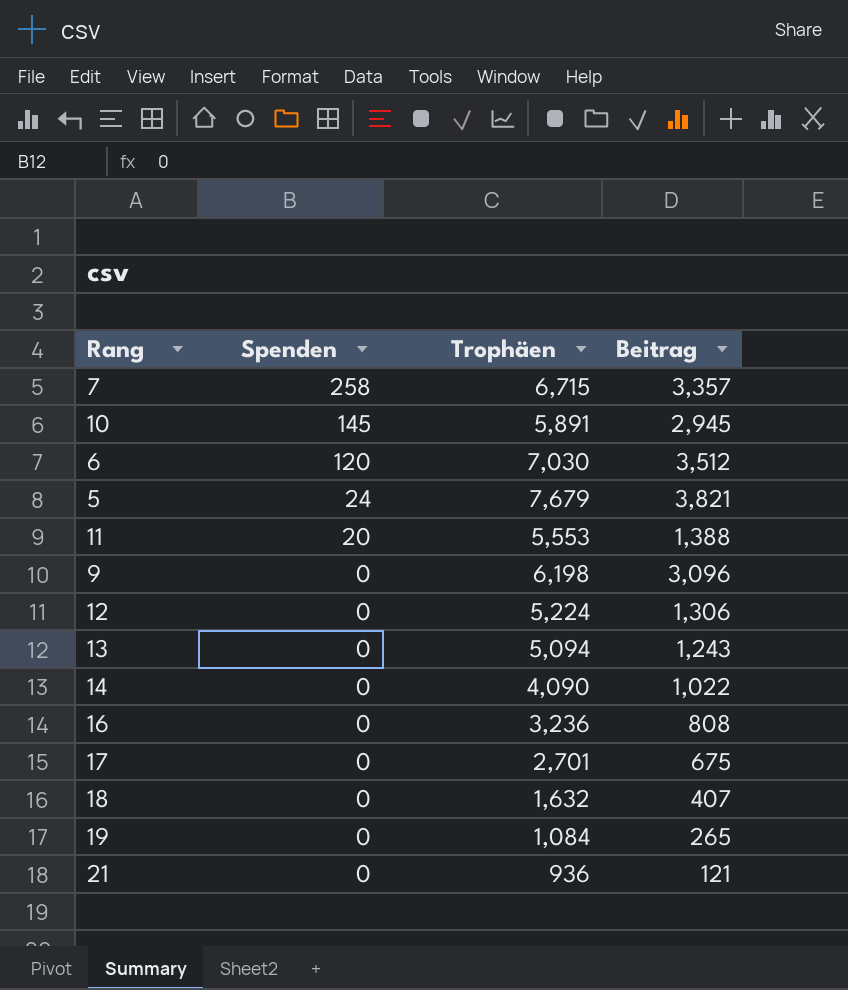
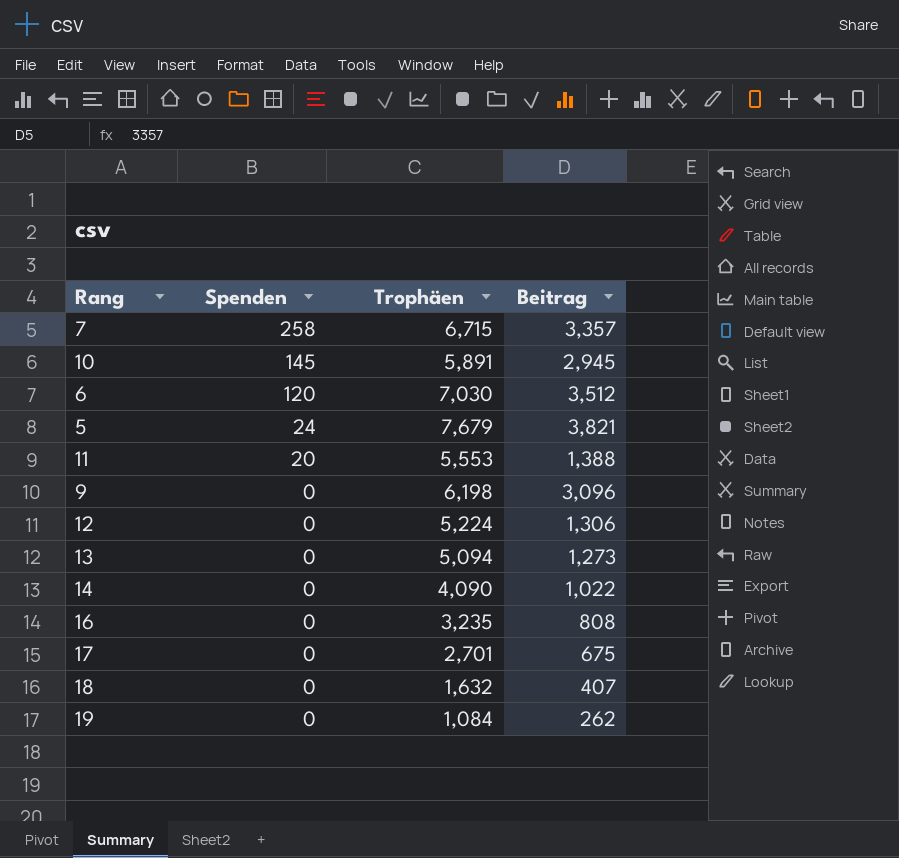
row 21: 0 | 936 | 121 -> none
13 | Beitrag: 1,243 -> 1,273
16 | Trophäen: 3,236 -> 3,235
19 | Beitrag: 265 -> 262

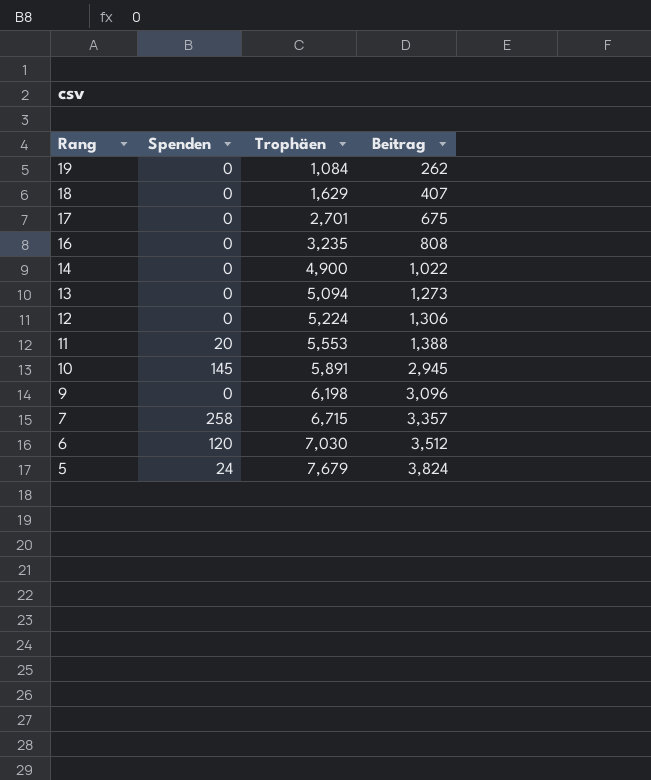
row order: Spenden descending -> Rang descending
18 | Trophäen: 1,632 -> 1,629
14 | Trophäen: 4,090 -> 4,900
5 | Beitrag: 3,821 -> 3,824

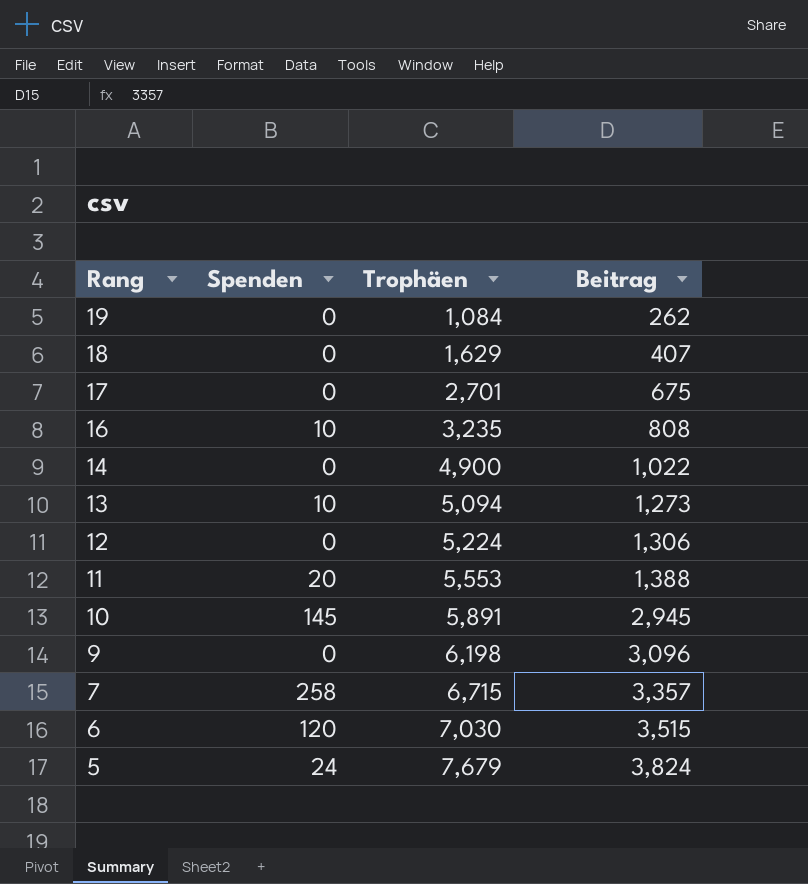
16 | Spenden: 0 -> 10
13 | Spenden: 0 -> 10
6 | Beitrag: 3,512 -> 3,515

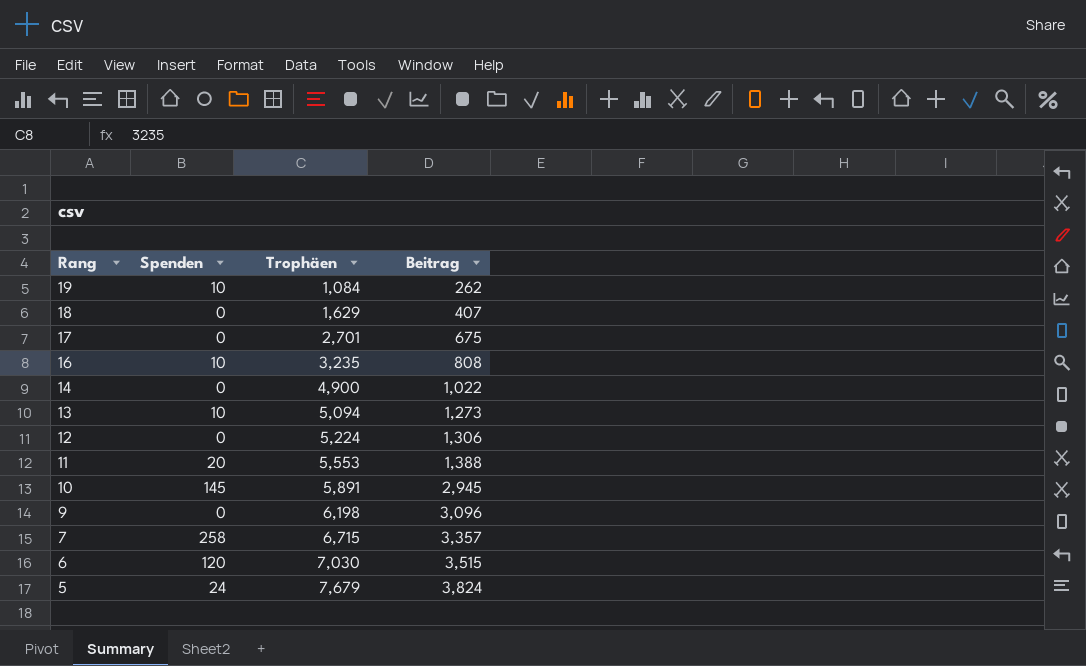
19 | Spenden: 0 -> 10

